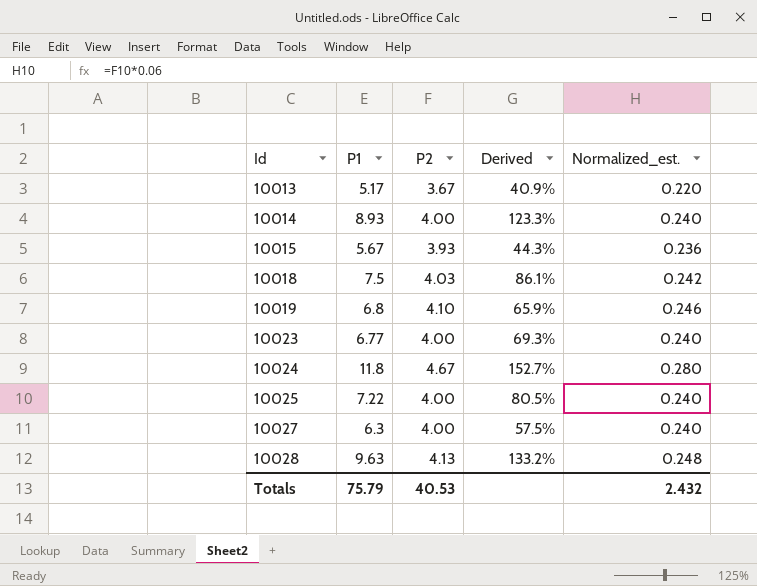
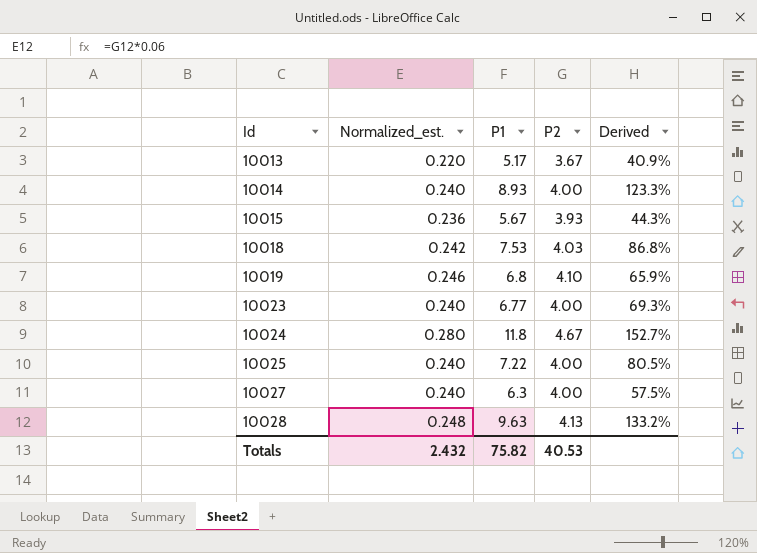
column Normalized_est. | position: 5 -> 2
10018 | P1: 7.5 -> 7.53
10018 | Derived: 86.1% -> 86.8%
Totals | P1: 75.79 -> 75.82

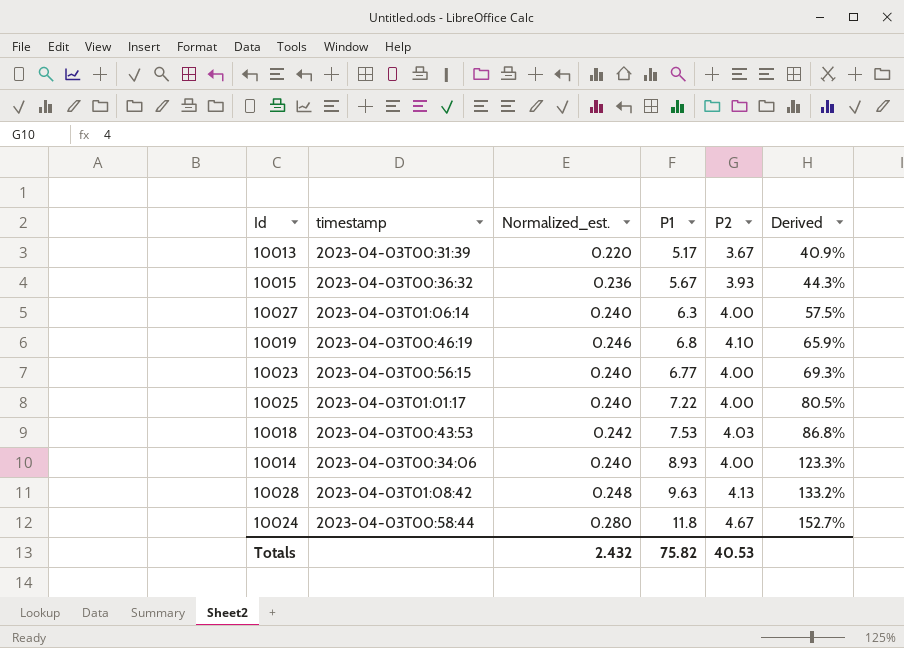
row order: Id ascending -> Derived ascending
column timestamp | position: none -> 2

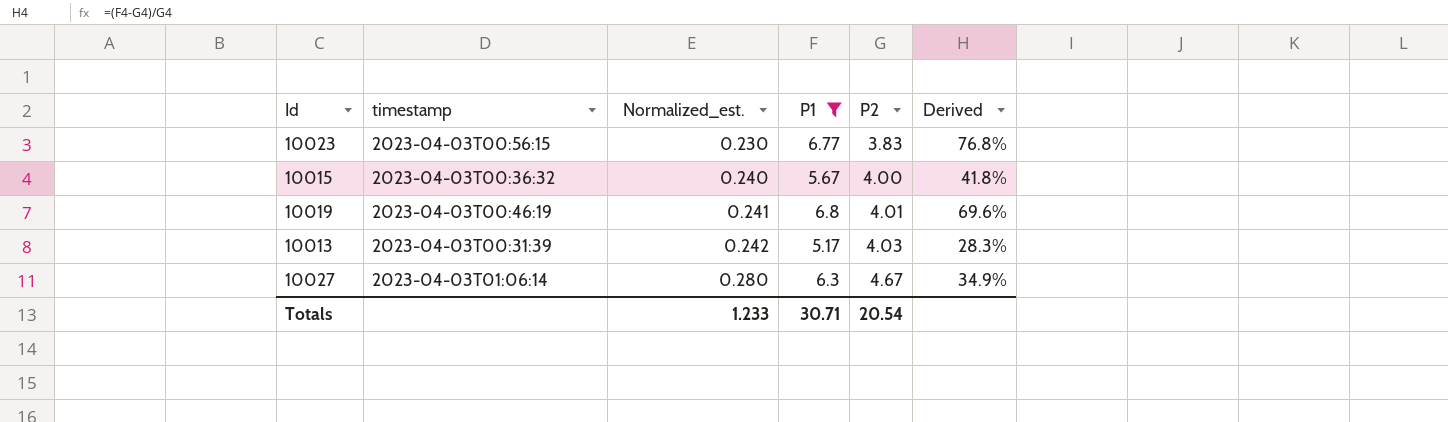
filter: none -> P1 <= 6.8
row order: Derived ascending -> Normalized_est. ascending
10023 | Normalized_est.: 0.240 -> 0.230
10023 | P2: 4.00 -> 3.83
10023 | Derived: 69.3% -> 76.8%
10015 | Normalized_est.: 0.236 -> 0.240
10015 | P2: 3.93 -> 4.00
10015 | Derived: 44.3% -> 41.8%
10019 | Normalized_est.: 0.246 -> 0.241
10019 | P2: 4.10 -> 4.01
10019 | Derived: 65.9% -> 69.6%
10013 | Normalized_est.: 0.220 -> 0.242
10013 | P2: 3.67 -> 4.03
10013 | Derived: 40.9% -> 28.3%
10027 | Normalized_est.: 0.240 -> 0.280
10027 | P2: 4.00 -> 4.67
10027 | Derived: 57.5% -> 34.9%
Totals | Normalized_est.: 2.432 -> 1.233
Totals | P1: 75.82 -> 30.71
Totals | P2: 40.53 -> 20.54

